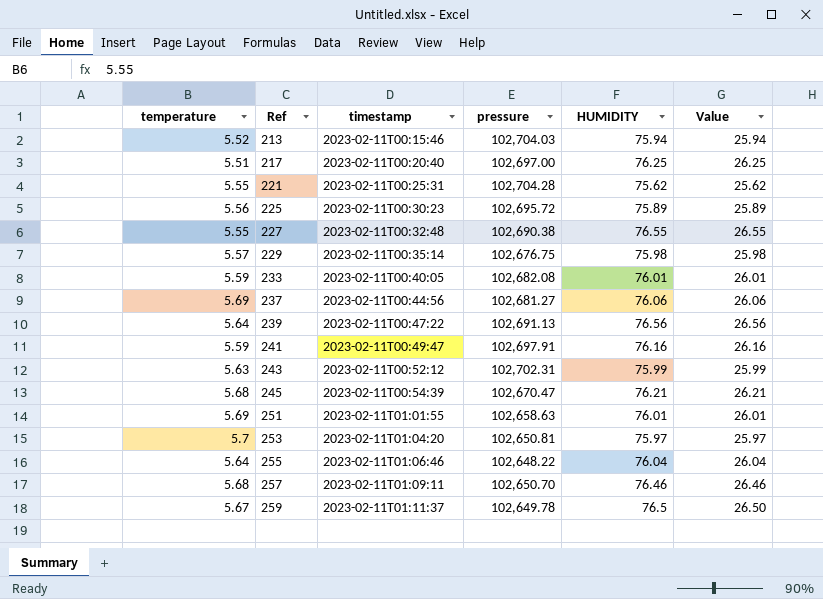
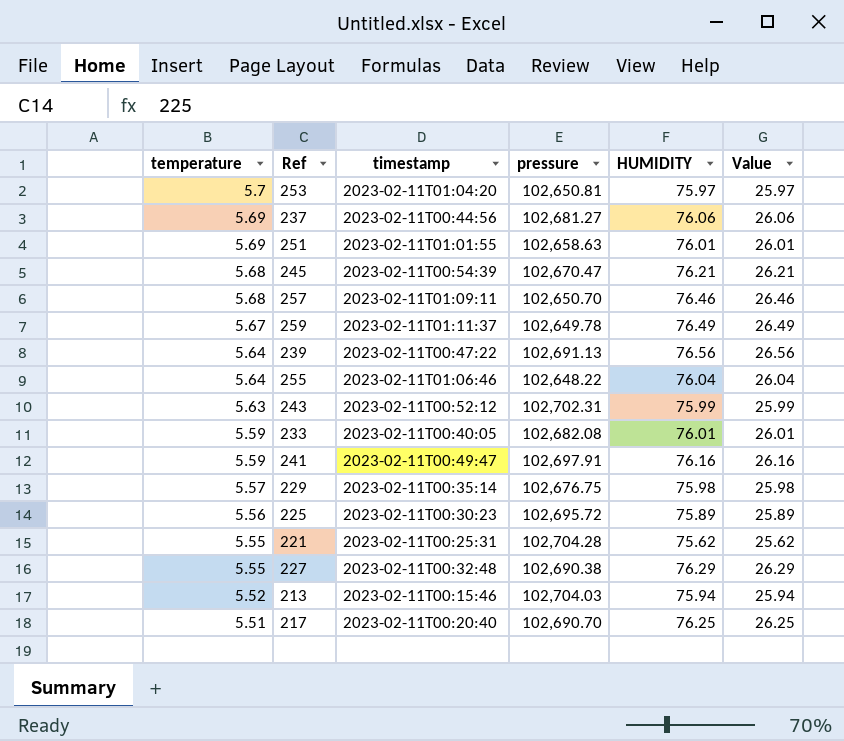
row order: Ref ascending -> temperature descending
259 | HUMIDITY: 76.5 -> 76.49
259 | Value: 26.50 -> 26.49
227 | HUMIDITY: 76.55 -> 76.29
227 | Value: 26.55 -> 26.29
217 | pressure: 102,697.00 -> 102,690.70

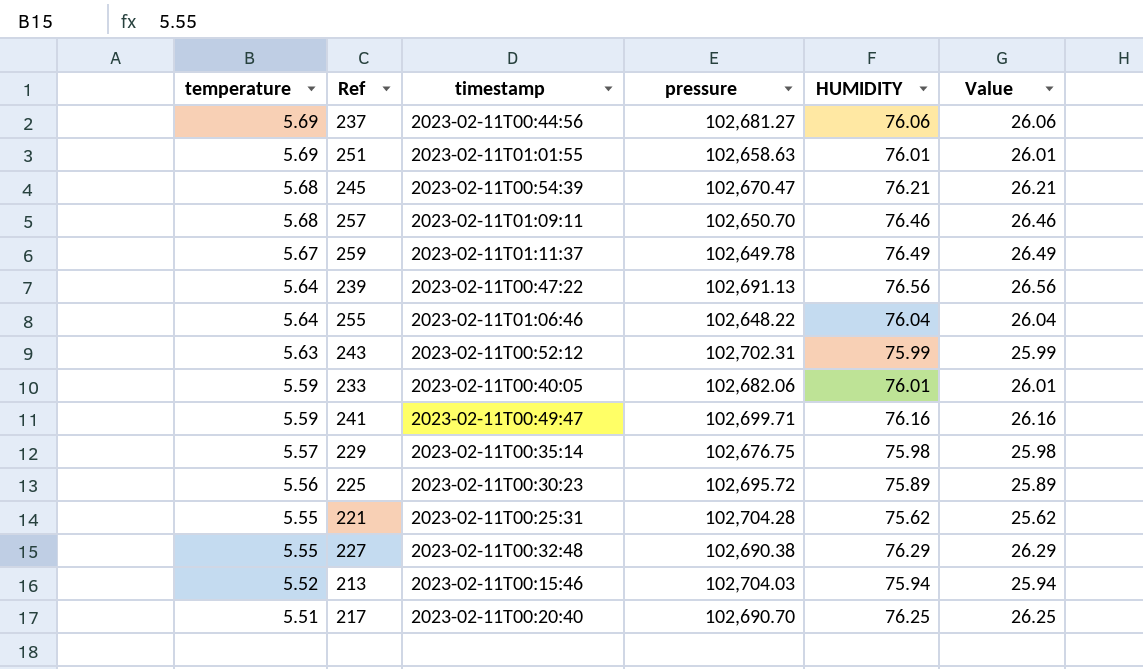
row 253: 5.7 | 2023-02-11T01:04:20 | 102,650.81 | 75.97 | 25.97 -> none
233 | pressure: 102,682.08 -> 102,682.06
241 | pressure: 102,697.91 -> 102,699.71

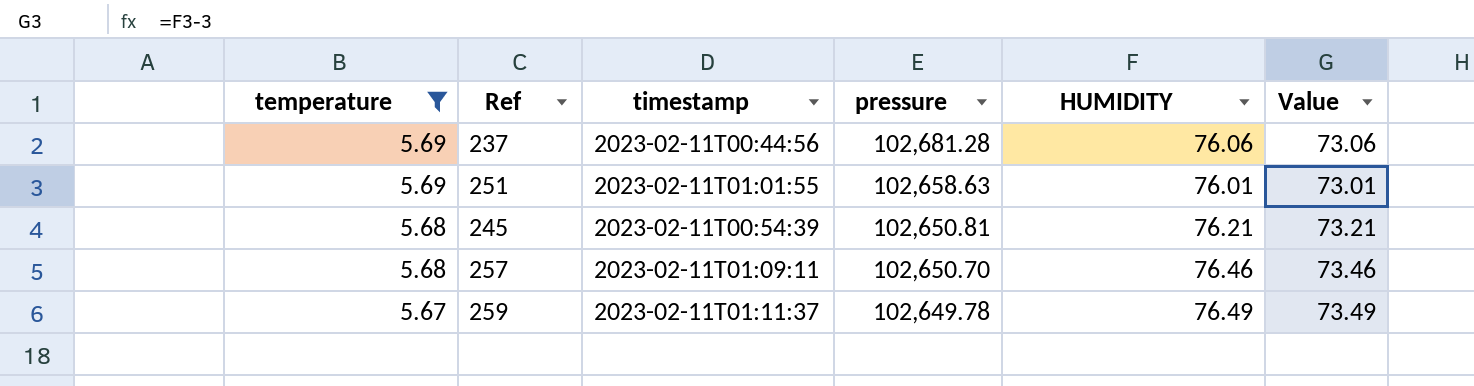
filter: none -> temperature >= 5.67
column Value | formula: [HUMIDITY] - 50 -> [HUMIDITY] - 3
237 | pressure: 102,681.27 -> 102,681.28
245 | pressure: 102,670.47 -> 102,650.81

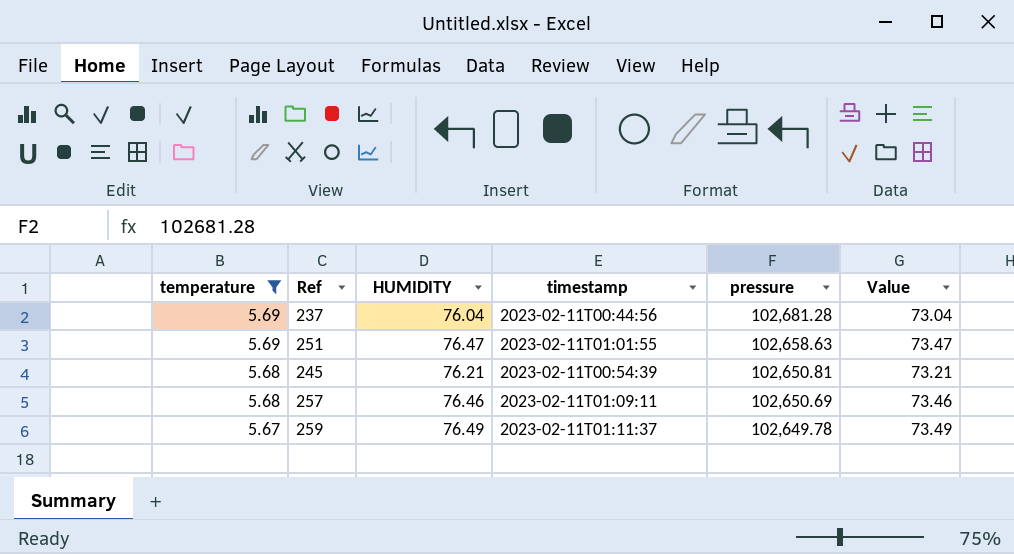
column HUMIDITY | position: 5 -> 3
237 | HUMIDITY: 76.06 -> 76.04
237 | Value: 73.06 -> 73.04
251 | HUMIDITY: 76.01 -> 76.47
251 | Value: 73.01 -> 73.47
257 | pressure: 102,650.70 -> 102,650.69

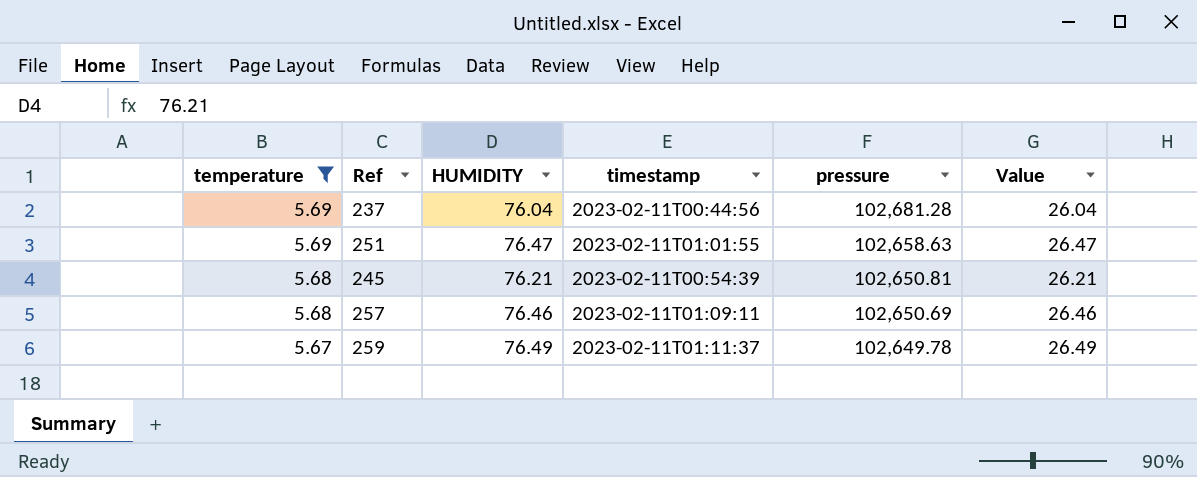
column Value | formula: [HUMIDITY] - 3 -> [HUMIDITY] - 50

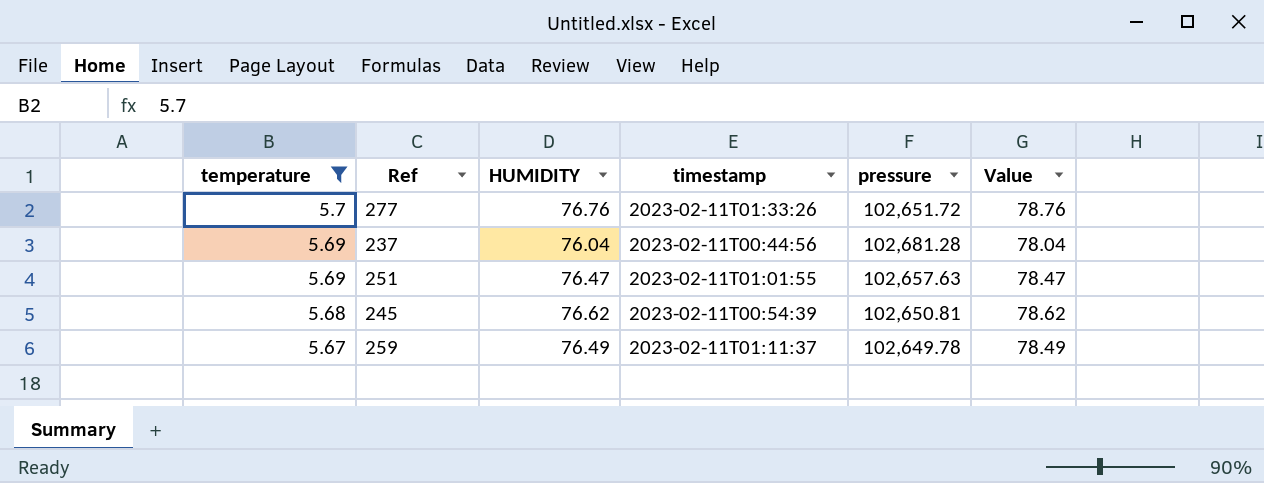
column Value | formula: [HUMIDITY] - 50 -> [HUMIDITY] + 2
row 257: 5.68 | 76.46 | 2023-02-11T01:09:11 | 102,650.69 | 26.46 -> none
row 277: none -> 5.7 | 76.76 | 2023-02-11T01:33:26 | 102,651.72 | 78.76
251 | pressure: 102,658.63 -> 102,657.63
245 | HUMIDITY: 76.21 -> 76.62

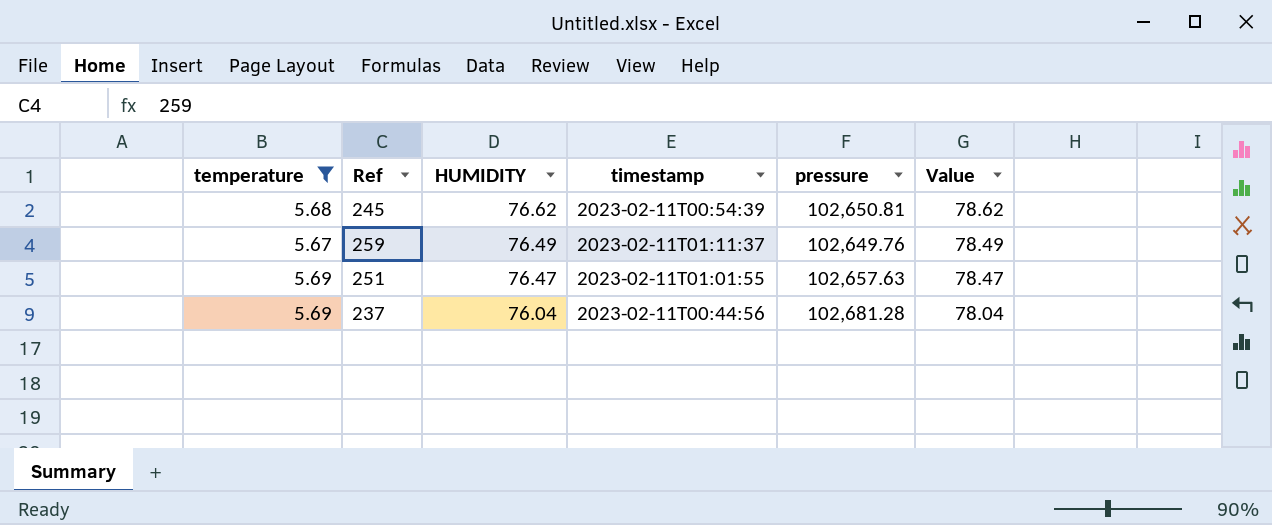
row order: temperature descending -> HUMIDITY descending
row 277: 5.7 | 76.76 | 2023-02-11T01:33:26 | 102,651.72 | 78.76 -> none
259 | pressure: 102,649.78 -> 102,649.76

